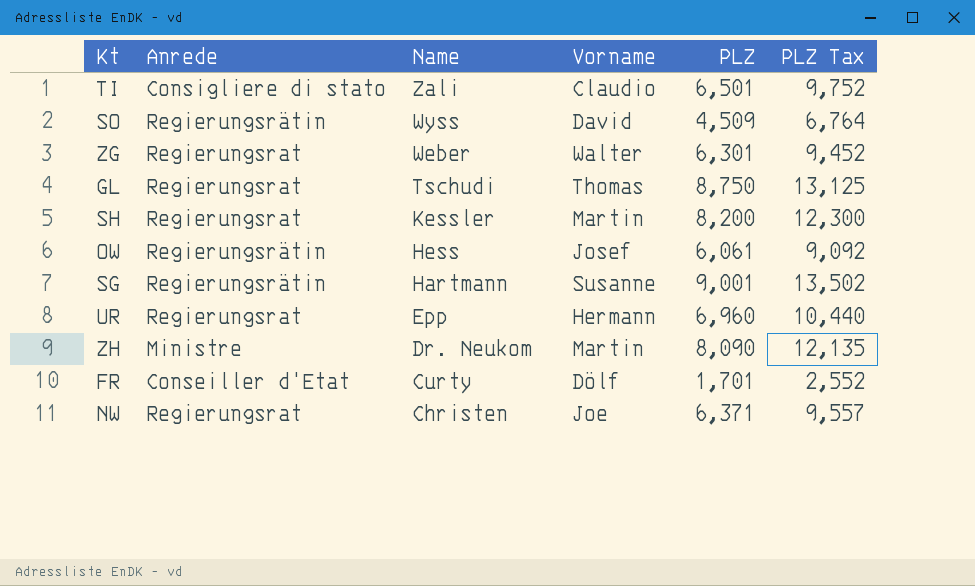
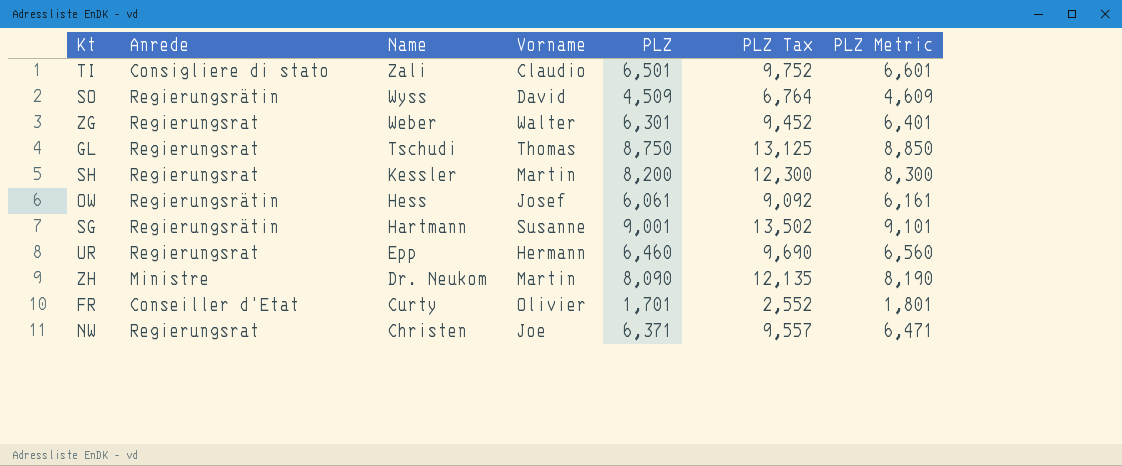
column PLZ Metric | formula: none -> [PLZ] + 100
UR | PLZ: 6,960 -> 6,460
UR | PLZ Tax: 10,440 -> 9,690
FR | Vorname: Dölf -> Olivier

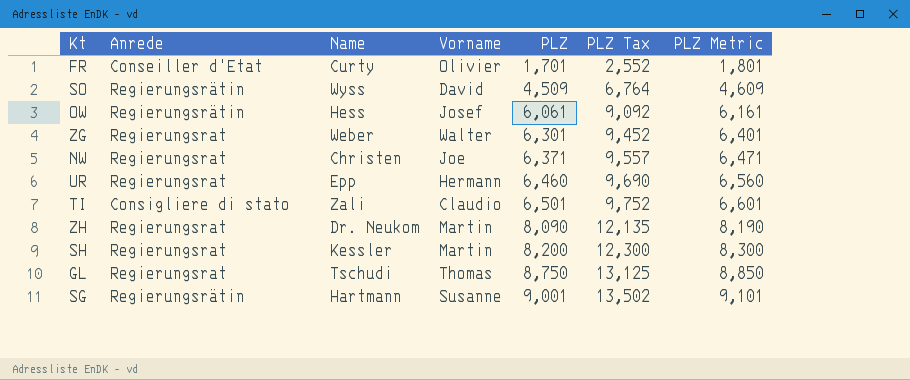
row order: Name descending -> PLZ ascending
ZH | Anrede: Ministre -> Regierungsrat

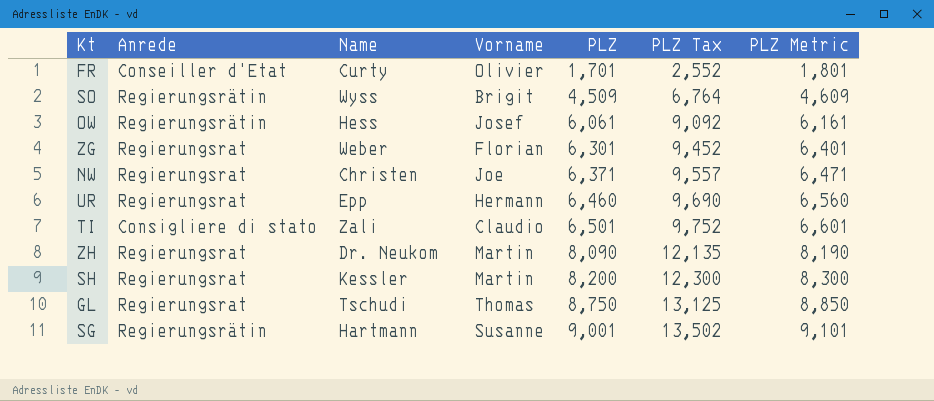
SO | Vorname: David -> Brigit
ZG | Vorname: Walter -> Florian

